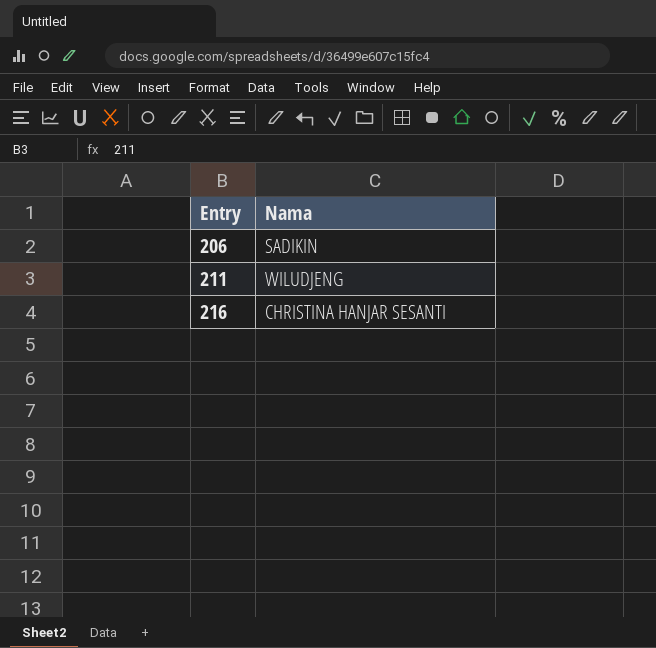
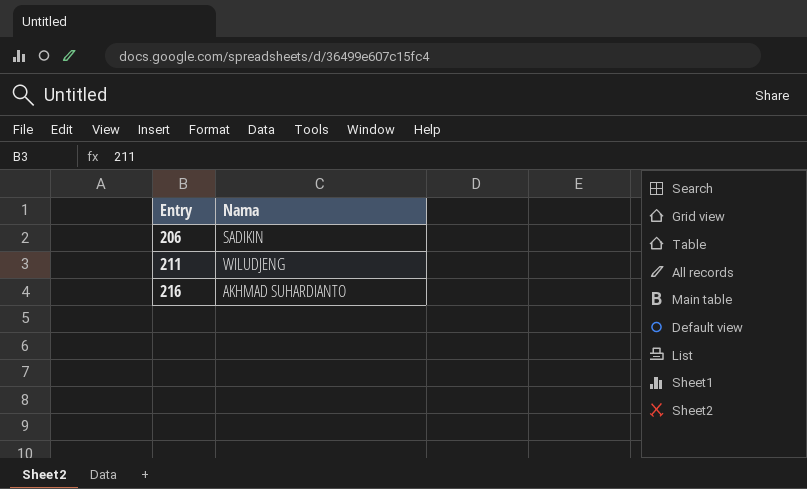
216 | Nama: CHRISTINA HANJAR SESANTI -> AKHMAD SUHARDIANTO

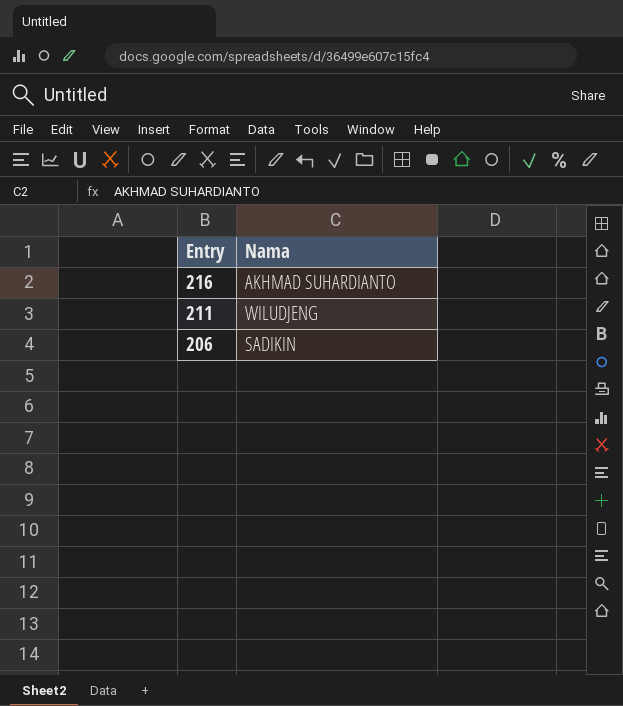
row order: Entry ascending -> Entry descending

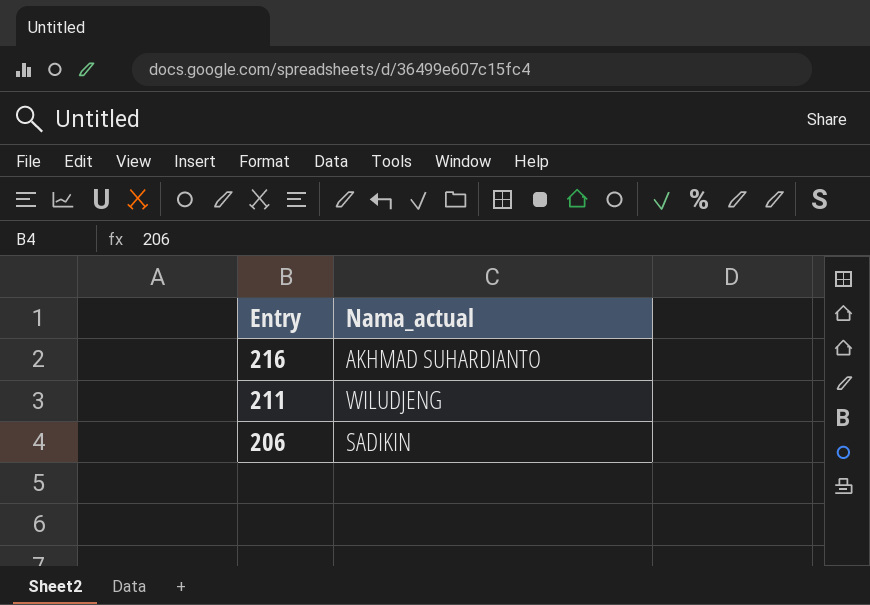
column name: Nama -> Nama_actual

